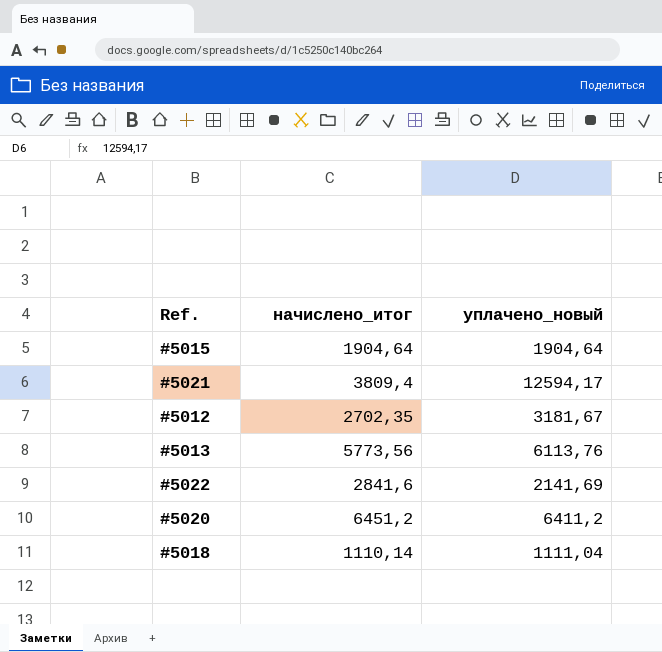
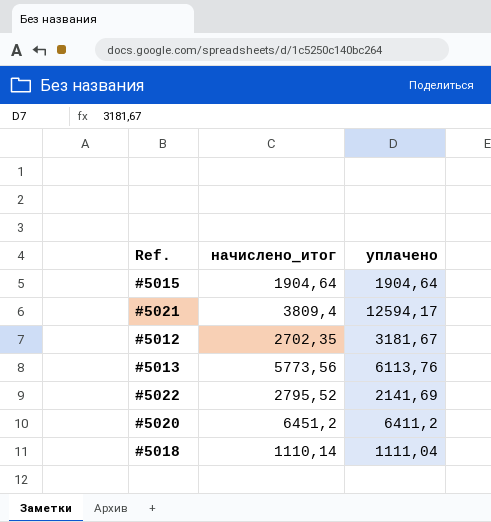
column name: уплачено_новый -> уплачено
#5022 | начислено_итог: 2841,6 -> 2795,52

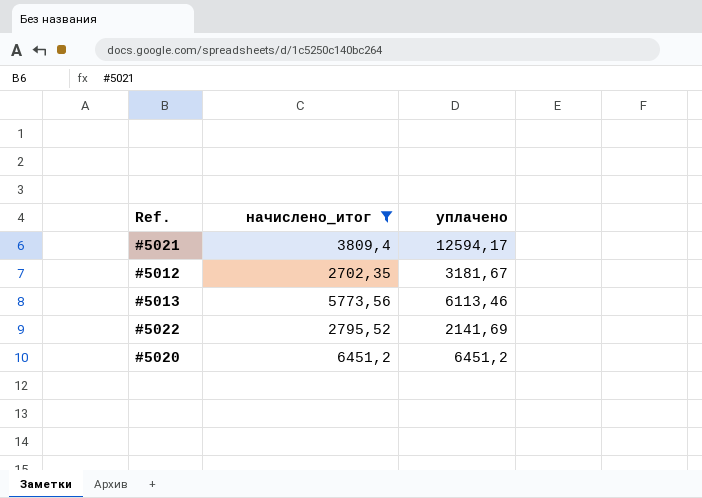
filter: none -> начислено_итог >= 2702,35
#5013 | уплачено: 6113,76 -> 6113,46
#5020 | уплачено: 6411,2 -> 6451,2

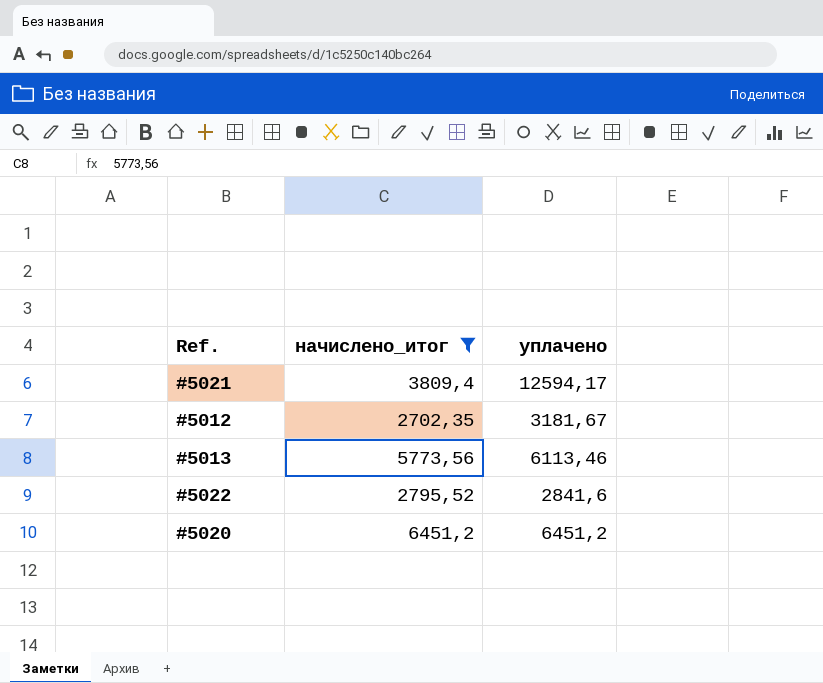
#5022 | уплачено: 2141,69 -> 2841,6

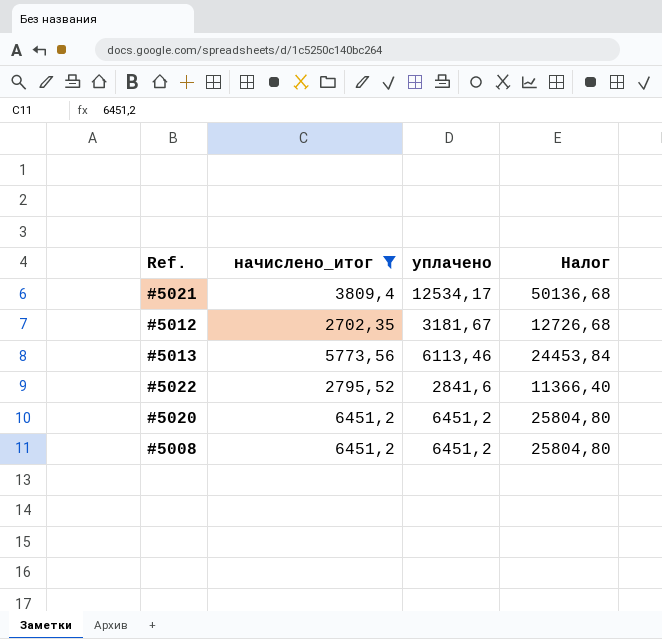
column Налог | formula: none -> [уплачено] * 4
#5021 | уплачено: 12594,17 -> 12534,17
row #5008: none -> 6451,2 | 6451,2 | 25804,80

